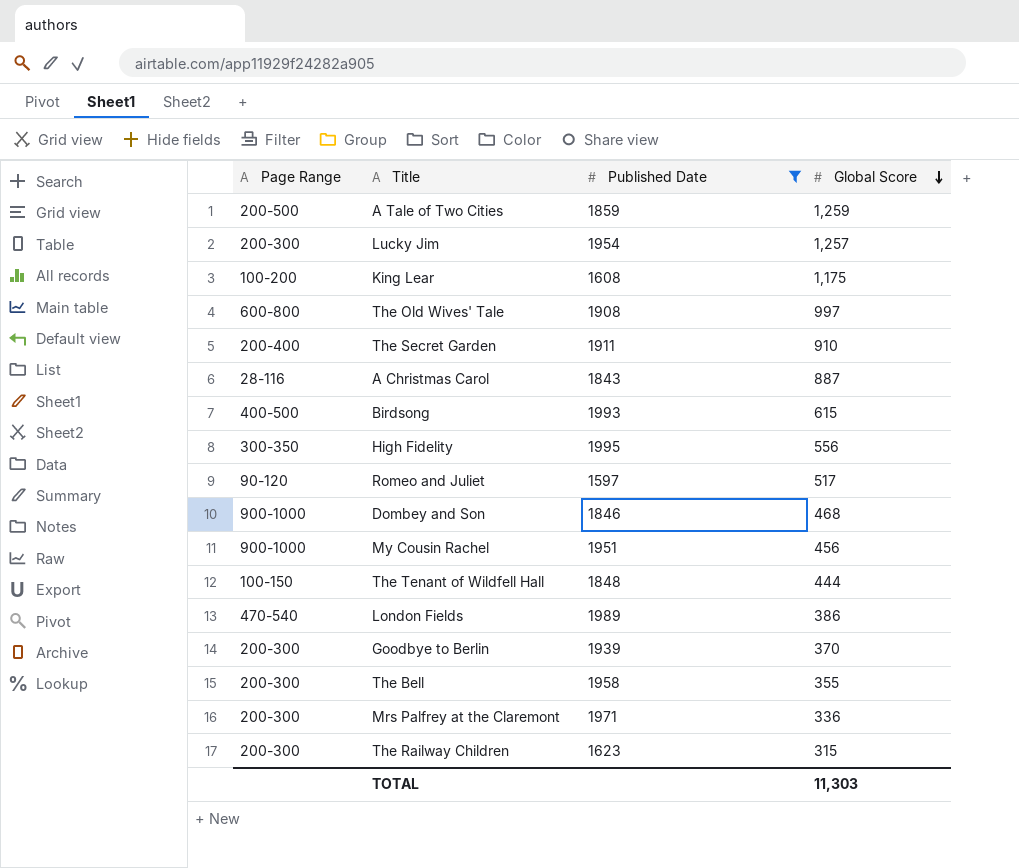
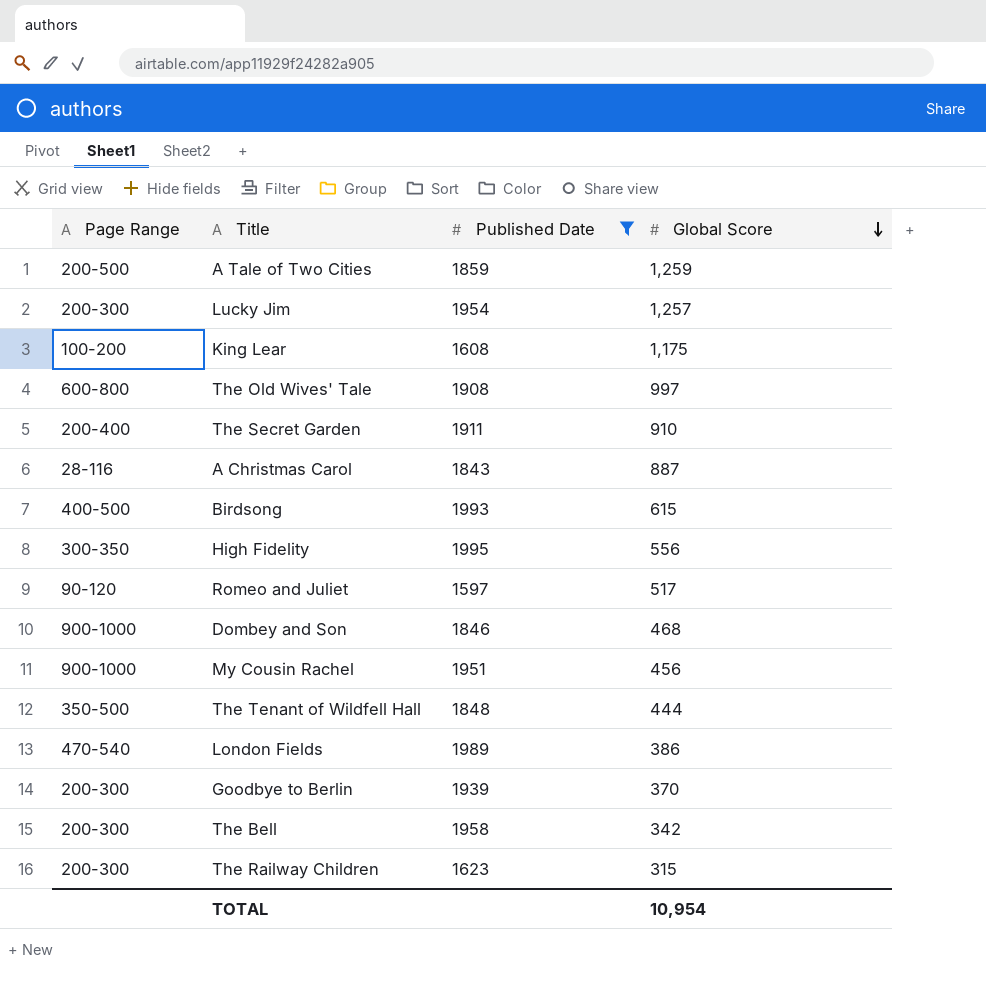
row Mrs Palfrey at the Claremont: 200-300 | 1971 | 336 -> none
The Tenant of Wildfell Hall | Page Range: 100-150 -> 350-500
The Bell | Global Score: 355 -> 342
TOTAL | Global Score: 11,303 -> 10,954

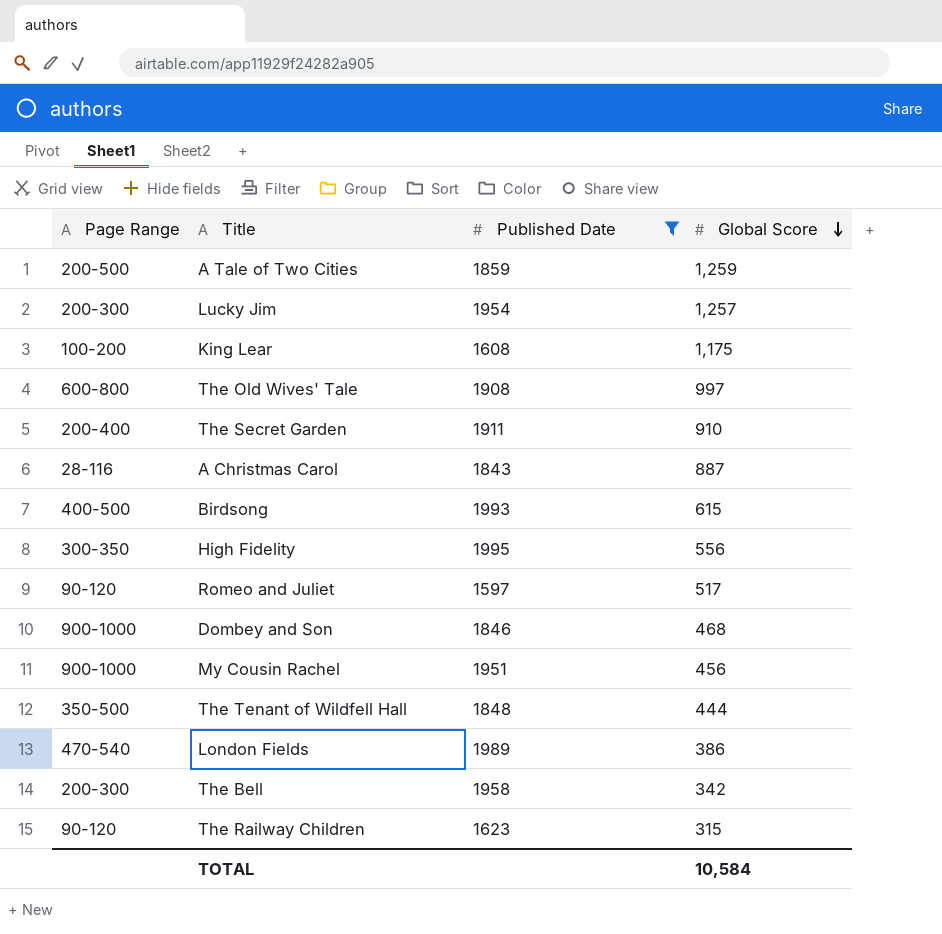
row Goodbye to Berlin: 200-300 | 1939 | 370 -> none
The Railway Children | Page Range: 200-300 -> 90-120
TOTAL | Global Score: 10,954 -> 10,584

